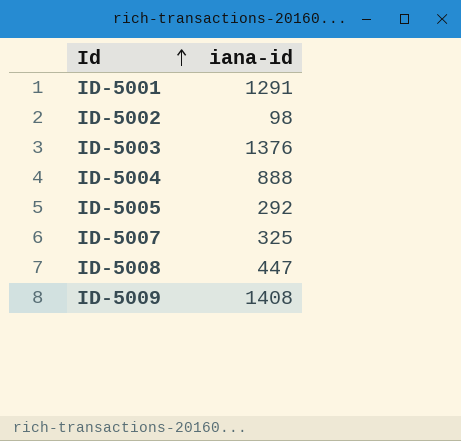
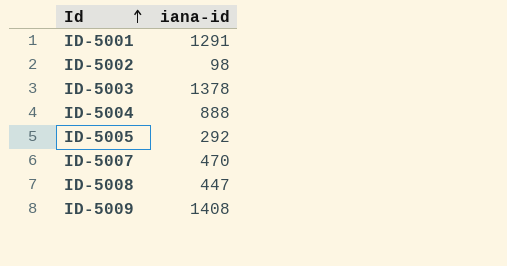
ID-5003 | iana-id: 1376 -> 1378
ID-5007 | iana-id: 325 -> 470

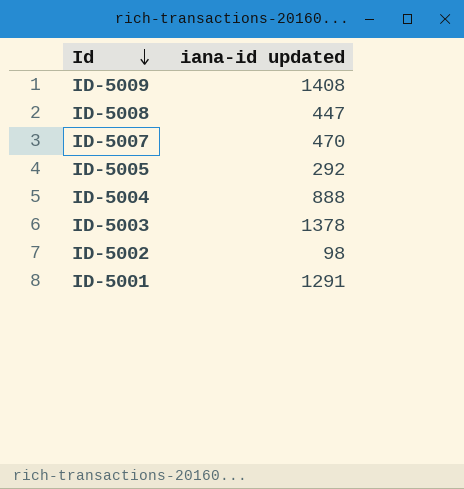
row order: Id ascending -> Id descending
column name: iana-id -> iana-id updated

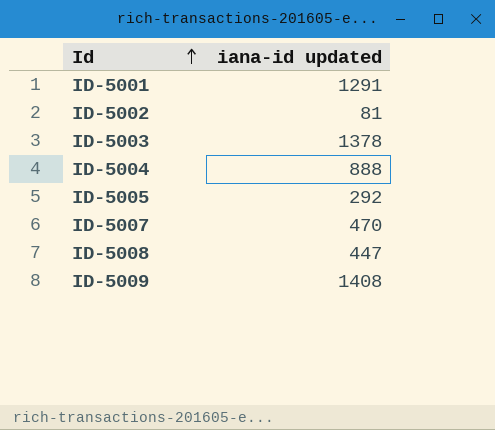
row order: Id descending -> Id ascending
ID-5002 | iana-id updated: 98 -> 81

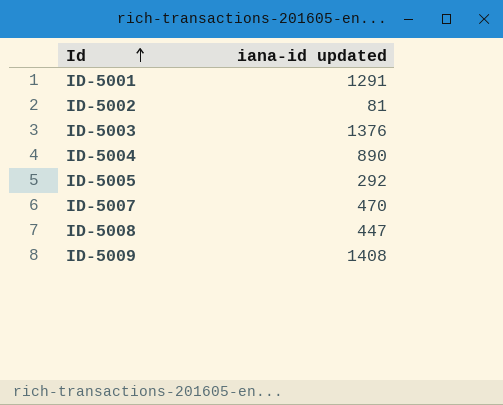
ID-5003 | iana-id updated: 1378 -> 1376
ID-5004 | iana-id updated: 888 -> 890

